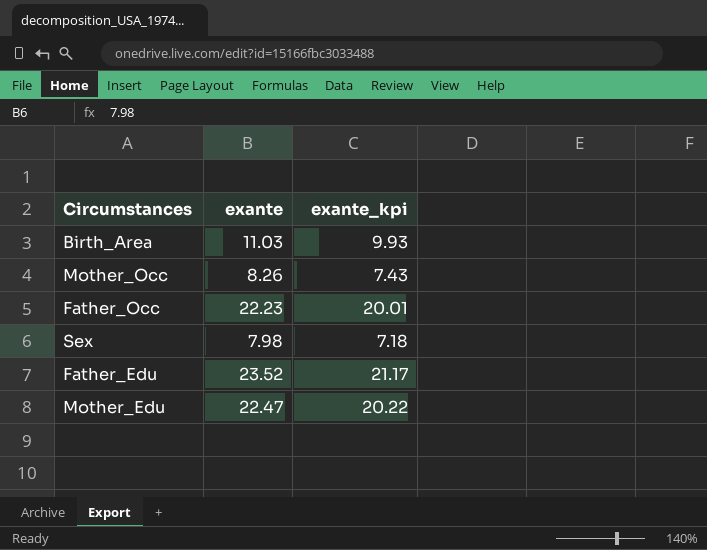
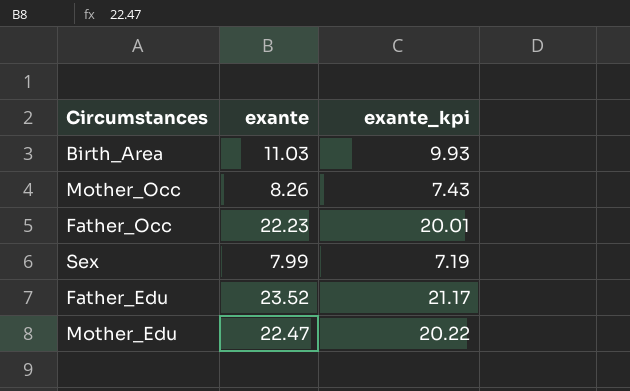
Sex | exante: 7.98 -> 7.99
Sex | exante_kpi: 7.18 -> 7.19

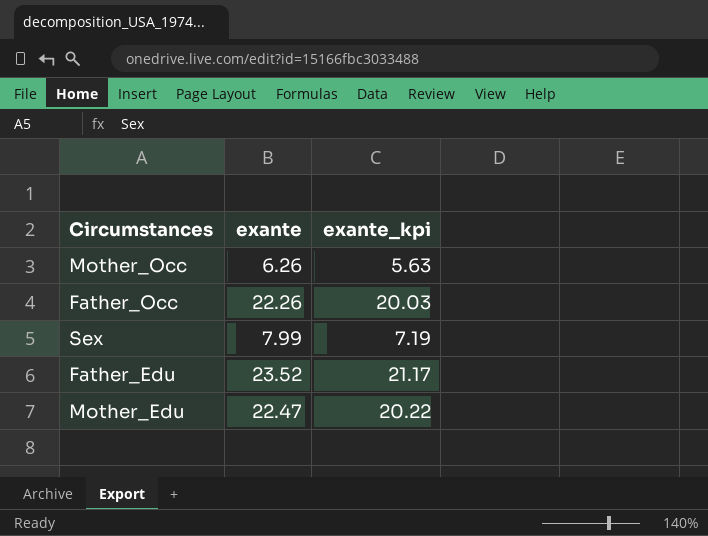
row Birth_Area: 11.03 | 9.93 -> none
Mother_Occ | exante: 8.26 -> 6.26
Mother_Occ | exante_kpi: 7.43 -> 5.63
Father_Occ | exante: 22.23 -> 22.26
Father_Occ | exante_kpi: 20.01 -> 20.03

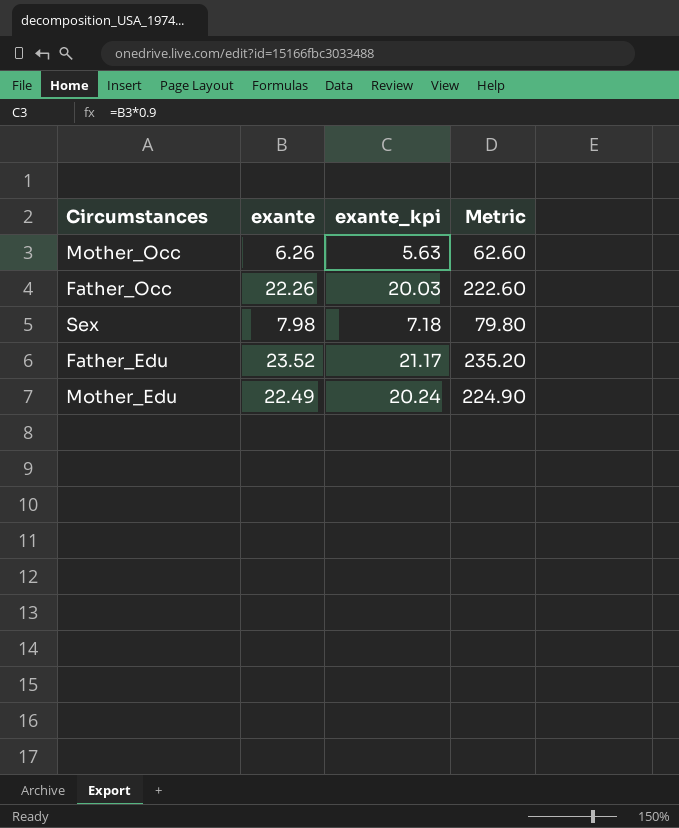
column Metric | formula: none -> [exante] * 10
Sex | exante: 7.99 -> 7.98
Sex | exante_kpi: 7.19 -> 7.18
Mother_Edu | exante: 22.47 -> 22.49
Mother_Edu | exante_kpi: 20.22 -> 20.24

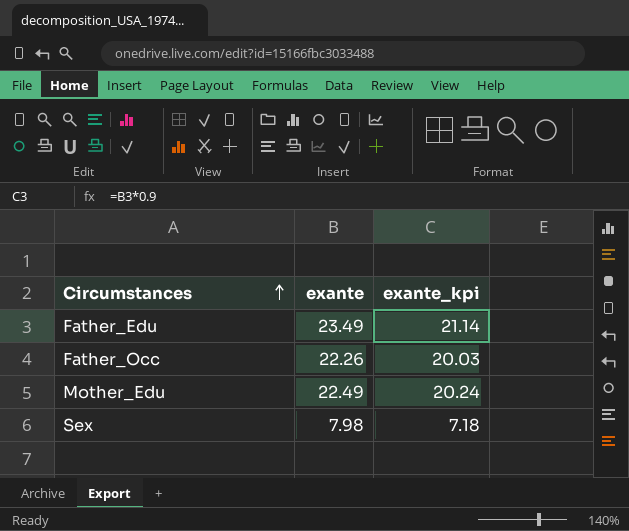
row order: none -> Circumstances ascending
column Metric | formula: [exante] * 10 -> none
row Mother_Occ: 6.26 | 5.63 | 62.60 -> none
Father_Edu | exante: 23.52 -> 23.49
Father_Edu | exante_kpi: 21.17 -> 21.14

